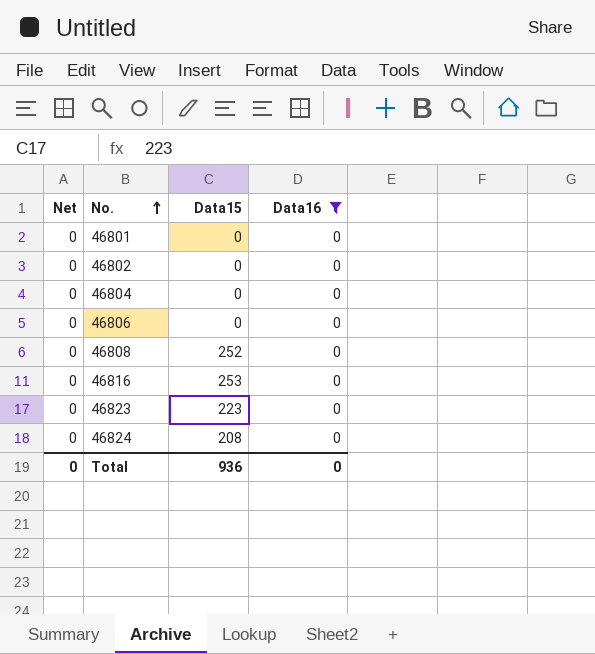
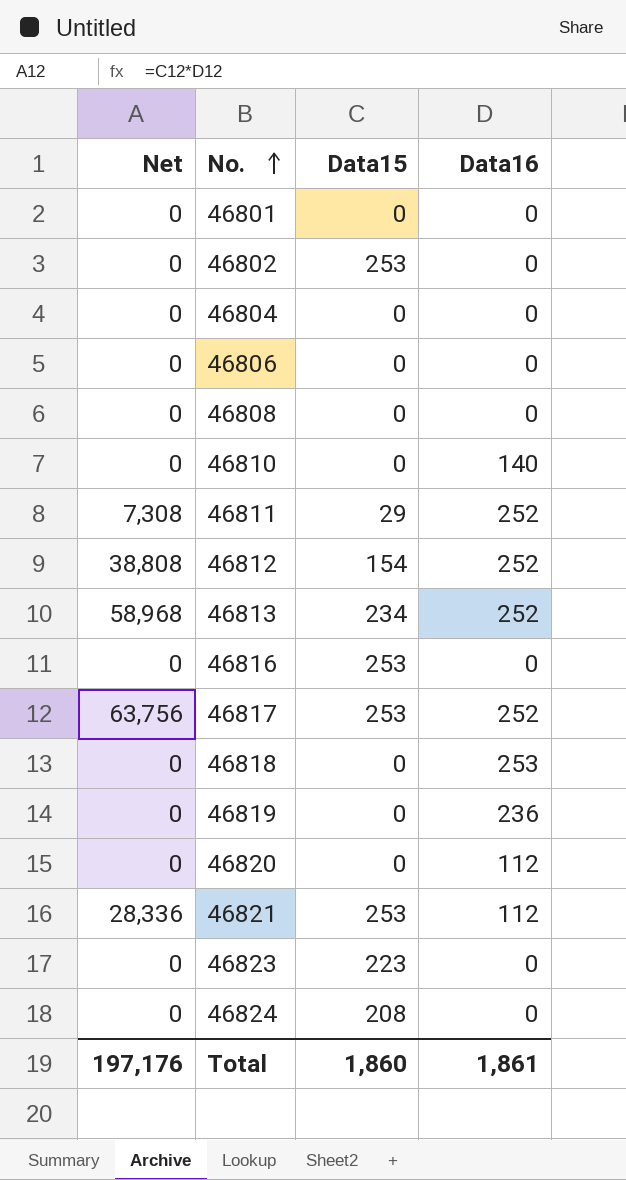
filter: Data16 = 0 -> none
46802 | Data15: 0 -> 253
46808 | Data15: 252 -> 0
Total | Net: 0 -> 197,176
Total | Data15: 936 -> 1,860
Total | Data16: 0 -> 1,861

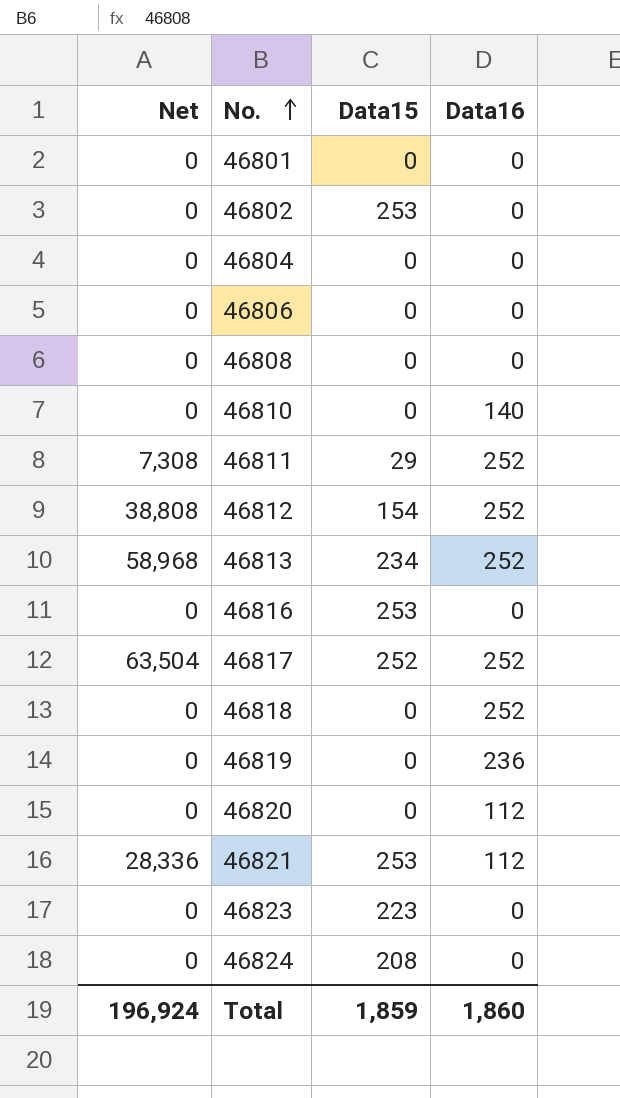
46817 | Net: 63,756 -> 63,504
46817 | Data15: 253 -> 252
46818 | Data16: 253 -> 252
Total | Net: 197,176 -> 196,924
Total | Data15: 1,860 -> 1,859
Total | Data16: 1,861 -> 1,860

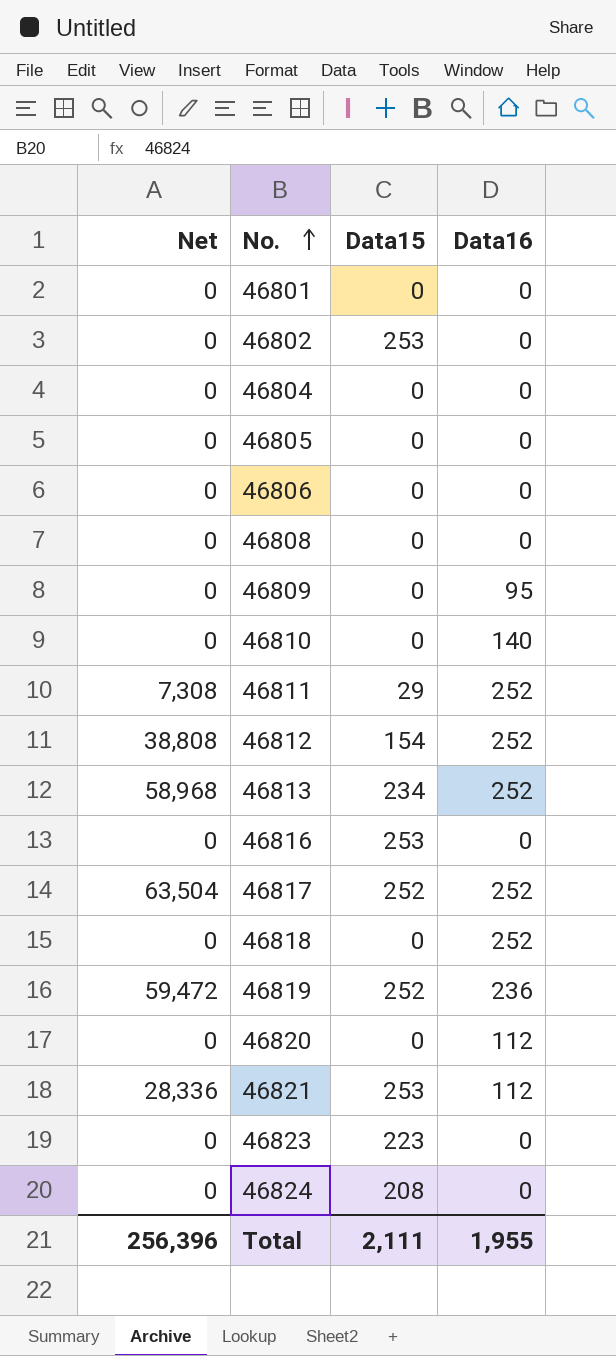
row 46805: none -> 0 | 0 | 0
row 46809: none -> 0 | 0 | 95
46819 | Net: 0 -> 59,472
46819 | Data15: 0 -> 252
Total | Net: 196,924 -> 256,396
Total | Data15: 1,859 -> 2,111
Total | Data16: 1,860 -> 1,955

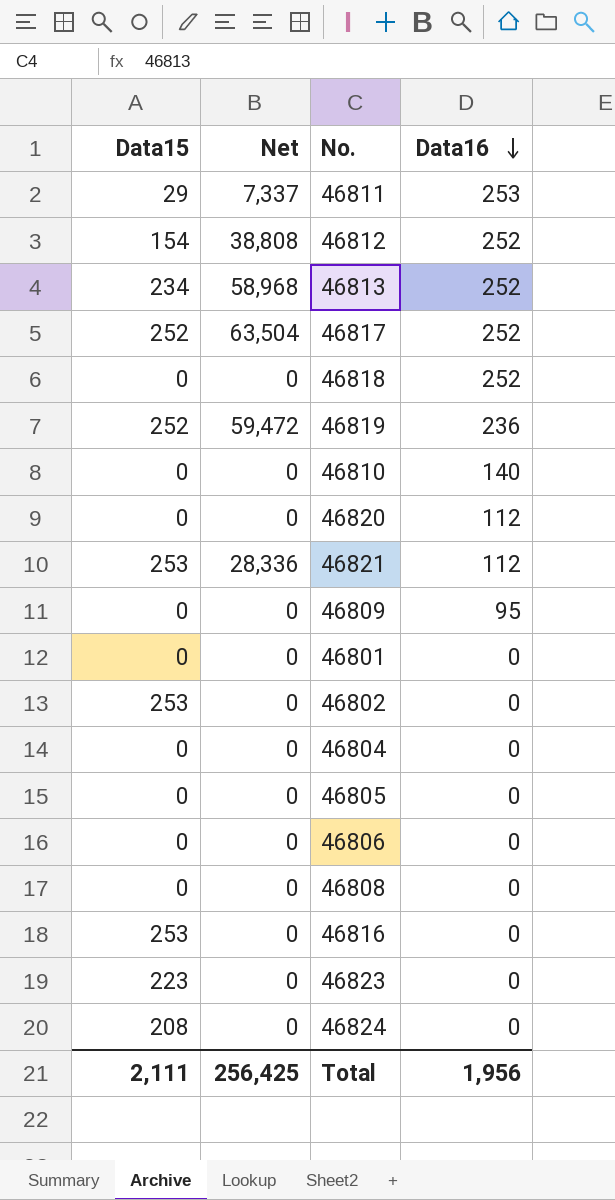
row order: No. ascending -> Data16 descending
column Data15 | position: 3 -> 1
46811 | Net: 7,308 -> 7,337
46811 | Data16: 252 -> 253
Total | Net: 256,396 -> 256,425
Total | Data16: 1,955 -> 1,956

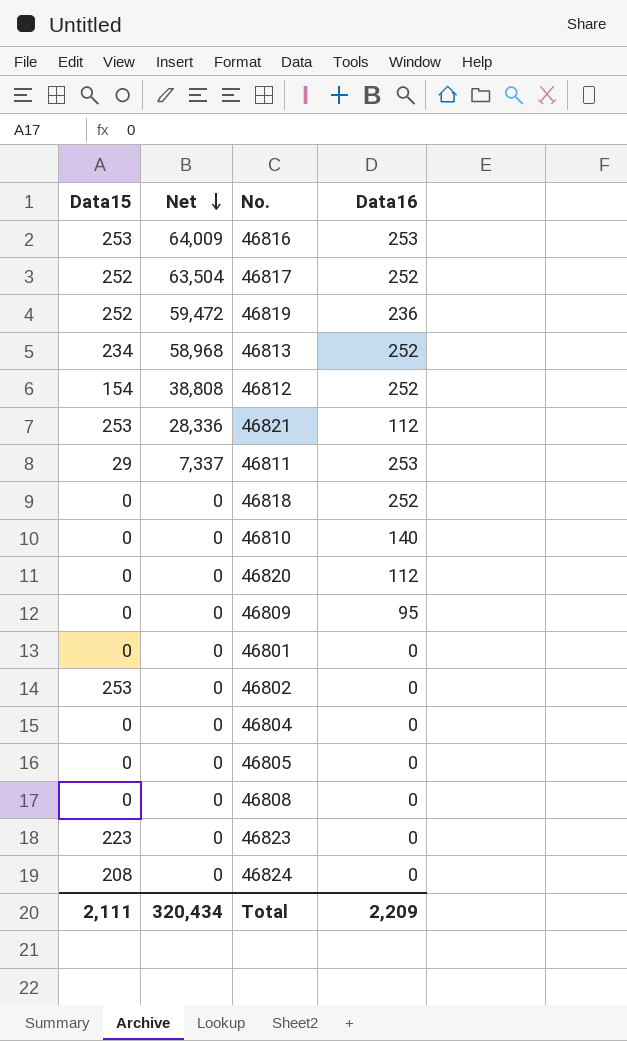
row order: Data16 descending -> Net descending
row 46806: 0 | 0 | 0 -> none
46816 | Net: 0 -> 64,009
46816 | Data16: 0 -> 253
Total | Net: 256,425 -> 320,434
Total | Data16: 1,956 -> 2,209

